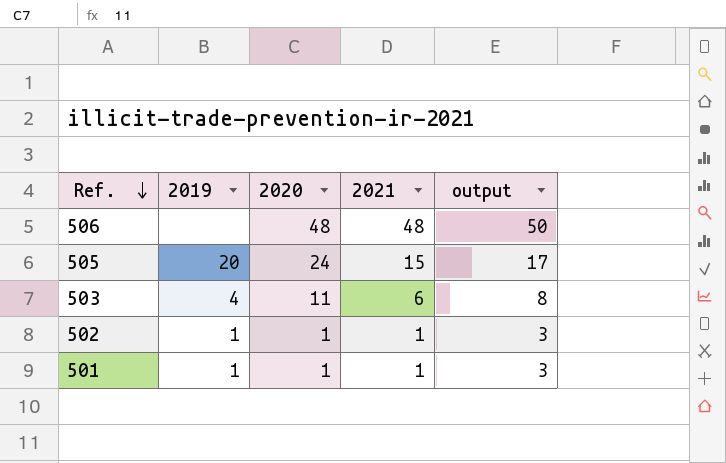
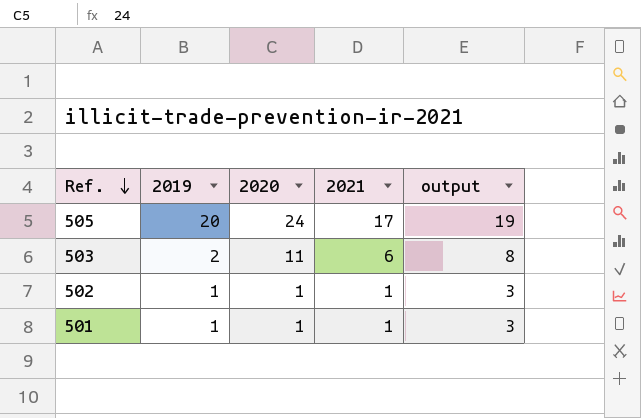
row 506: none | 48 | 48 | 50 -> none
505 | 2021: 15 -> 17
505 | output: 17 -> 19
503 | 2019: 4 -> 2

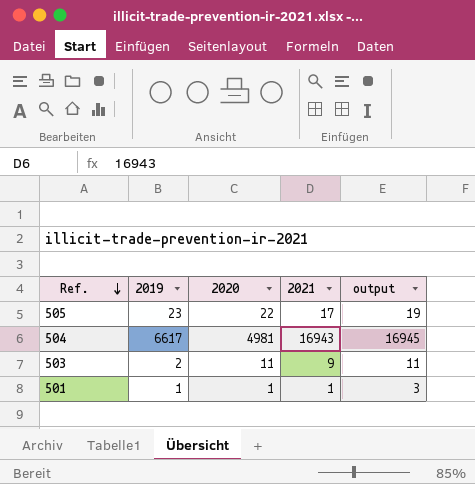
row 502: 1 | 1 | 1 | 3 -> none
505 | 2019: 20 -> 23
505 | 2020: 24 -> 22
row 504: none -> 6617 | 4981 | 16943 | 16945
503 | 2021: 6 -> 9
503 | output: 8 -> 11

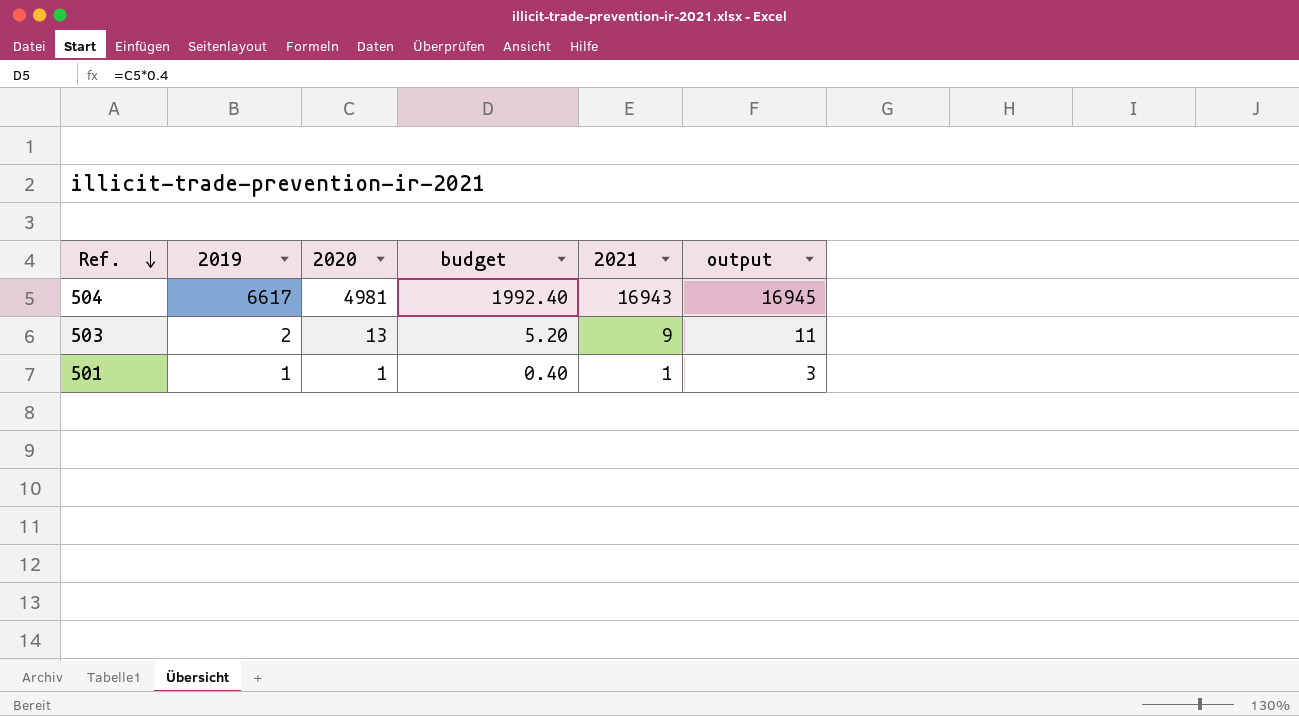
column budget | formula: none -> [2020] * 0.4
row 505: 23 | 22 | 17 | 19 -> none
503 | 2020: 11 -> 13

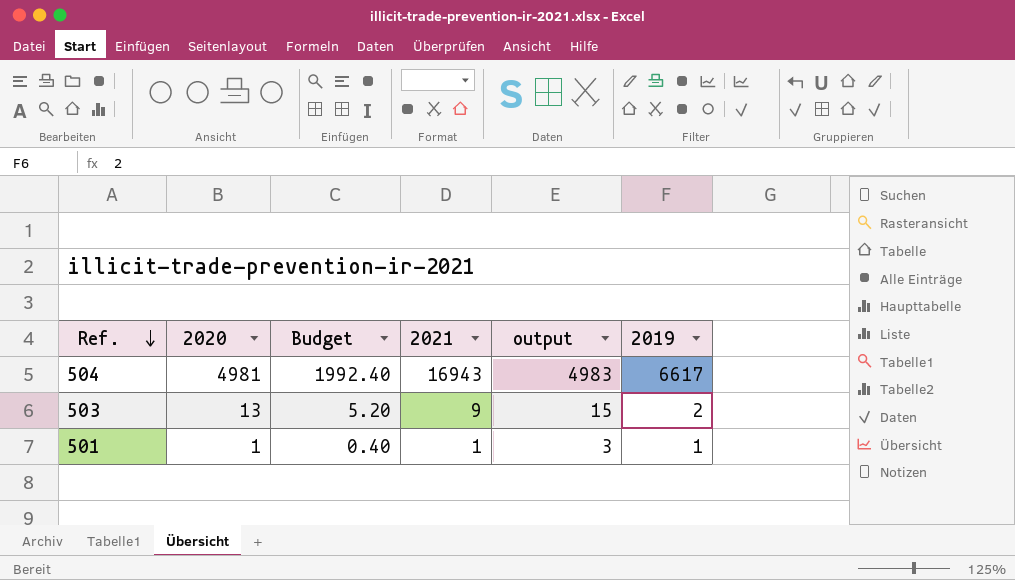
column name: budget -> Budget
column output | formula: [2021] + 2 -> [2020] + 2
column 2019 | position: 2 -> 6

